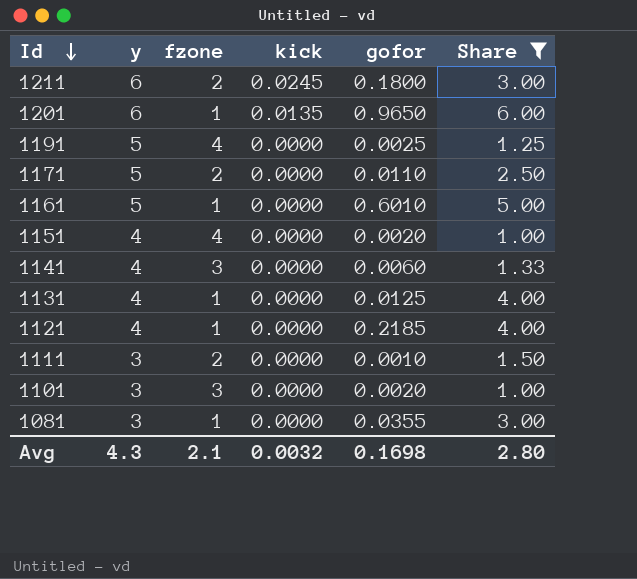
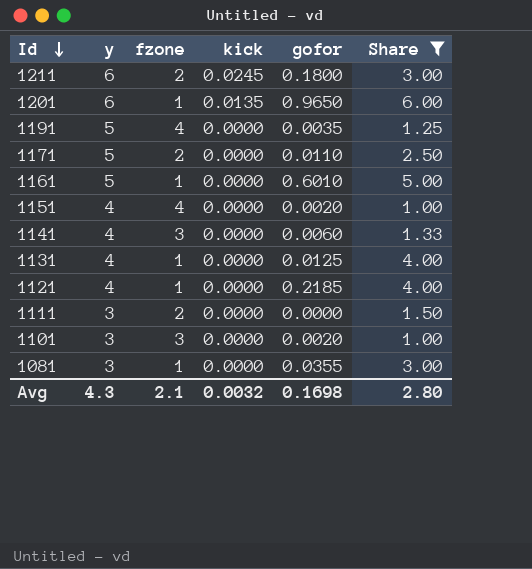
1191 | gofor: 0.0025 -> 0.0035
1111 | gofor: 0.0010 -> 0.0000

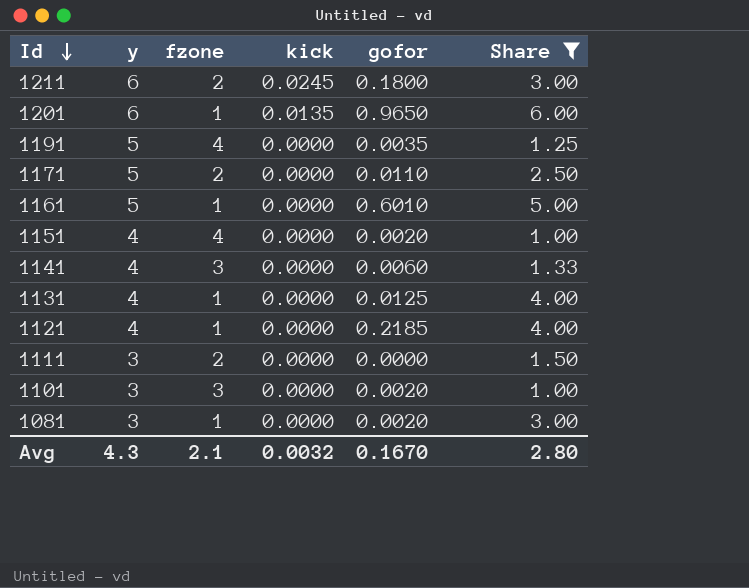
1081 | gofor: 0.0355 -> 0.0020
Avg | gofor: 0.1698 -> 0.1670

